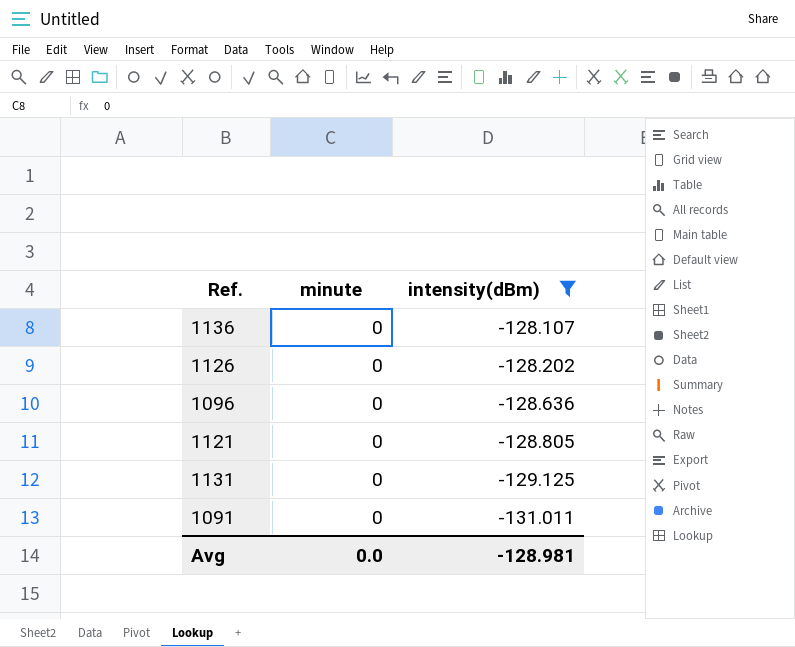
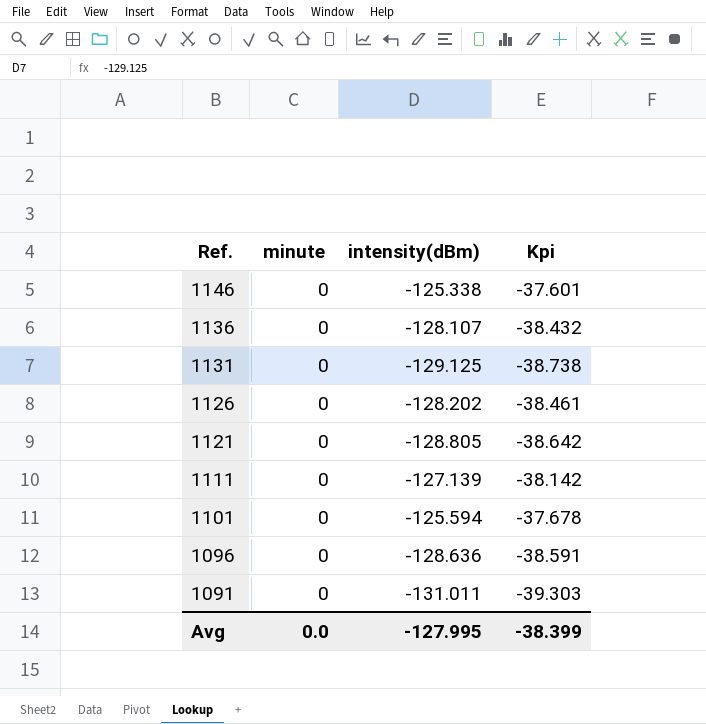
filter: intensity(dBm) <= -128.107 -> none
row order: intensity(dBm) descending -> Ref. descending
column Kpi | formula: none -> [intensity(dBm)] * 0.3
Avg | intensity(dBm): -128.981 -> -127.995

